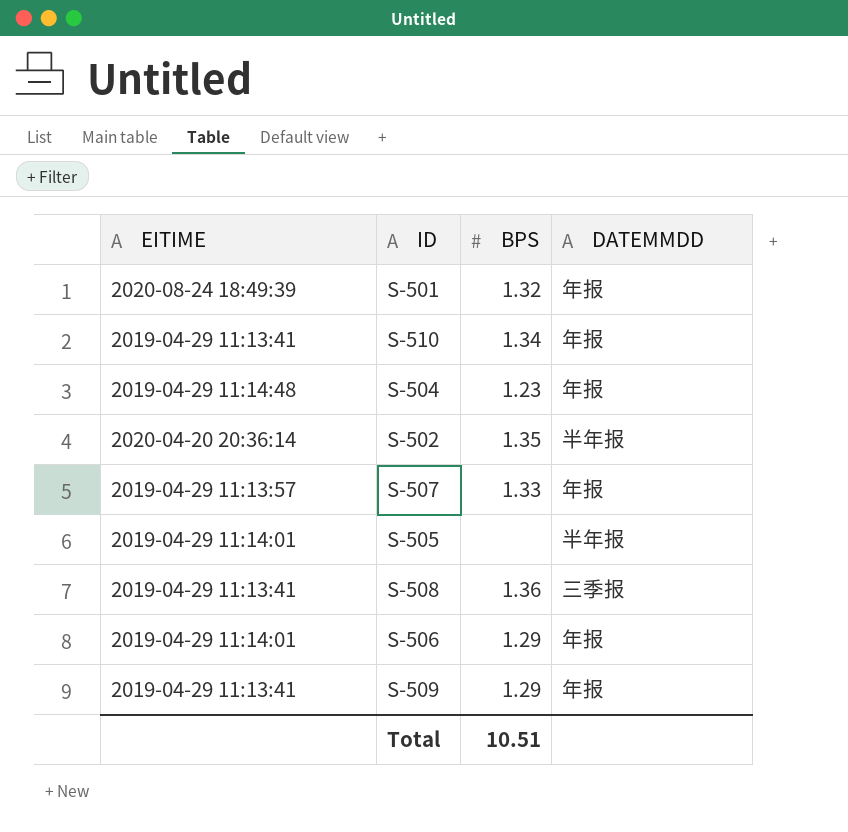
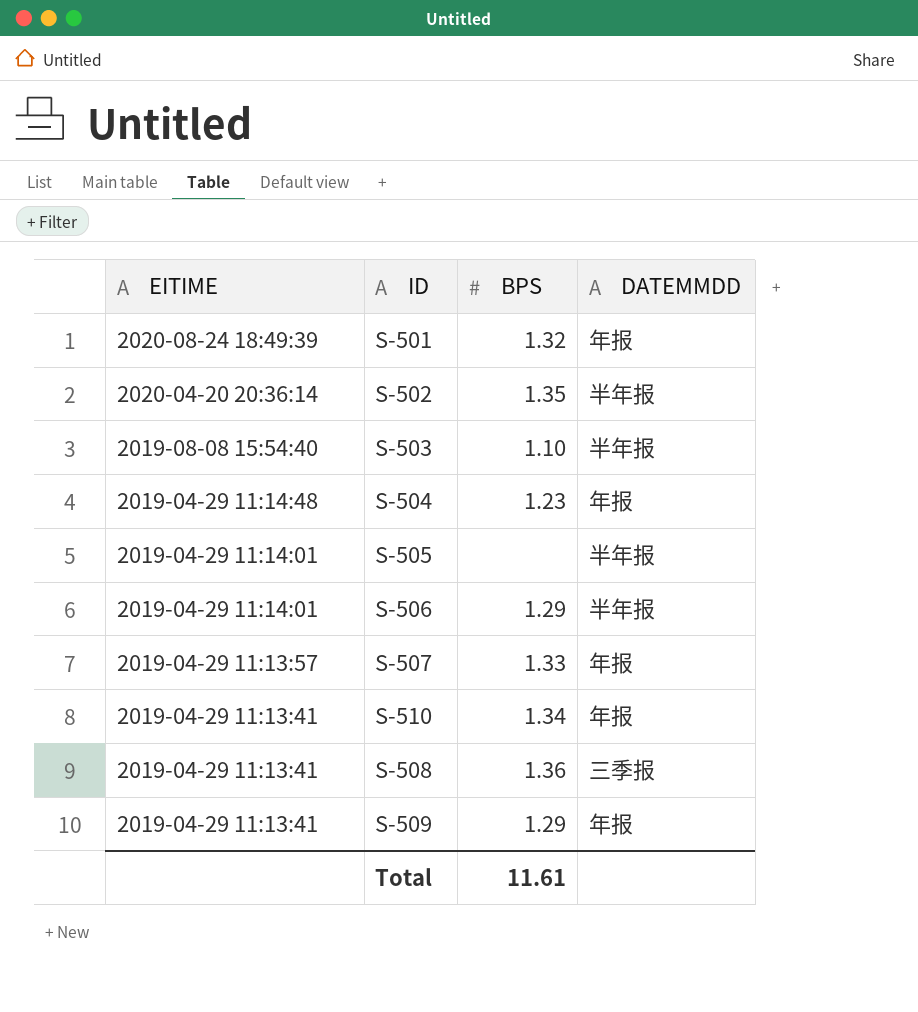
row order: none -> EITIME descending
row S-503: none -> 2019-08-08 15:54:40 | 1.10 | 半年报
S-506 | DATEMMDD: 年报 -> 半年报
Total | BPS: 10.51 -> 11.61

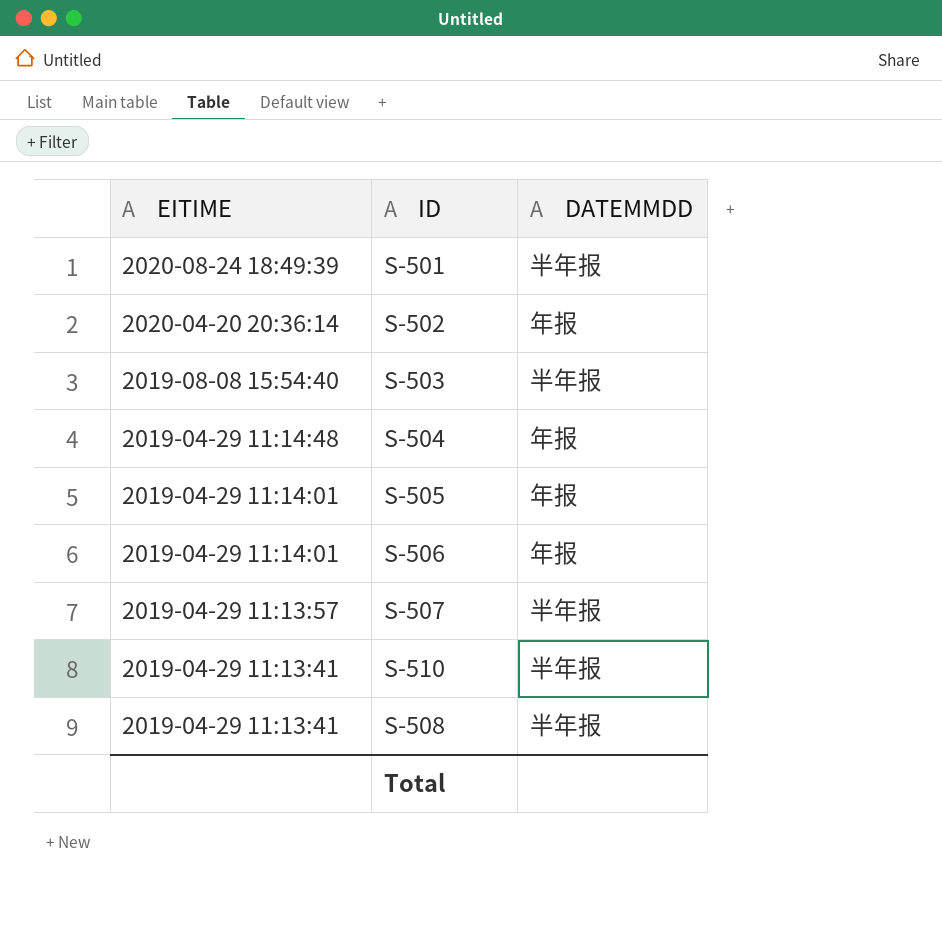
column BPS | position: 3 -> none
row S-509: 2019-04-29 11:13:41 | 1.29 | 年报 -> none
S-501 | DATEMMDD: 年报 -> 半年报
S-502 | DATEMMDD: 半年报 -> 年报
S-505 | DATEMMDD: 半年报 -> 年报
S-506 | DATEMMDD: 半年报 -> 年报
S-507 | DATEMMDD: 年报 -> 半年报
S-510 | DATEMMDD: 年报 -> 半年报
S-508 | DATEMMDD: 三季报 -> 半年报

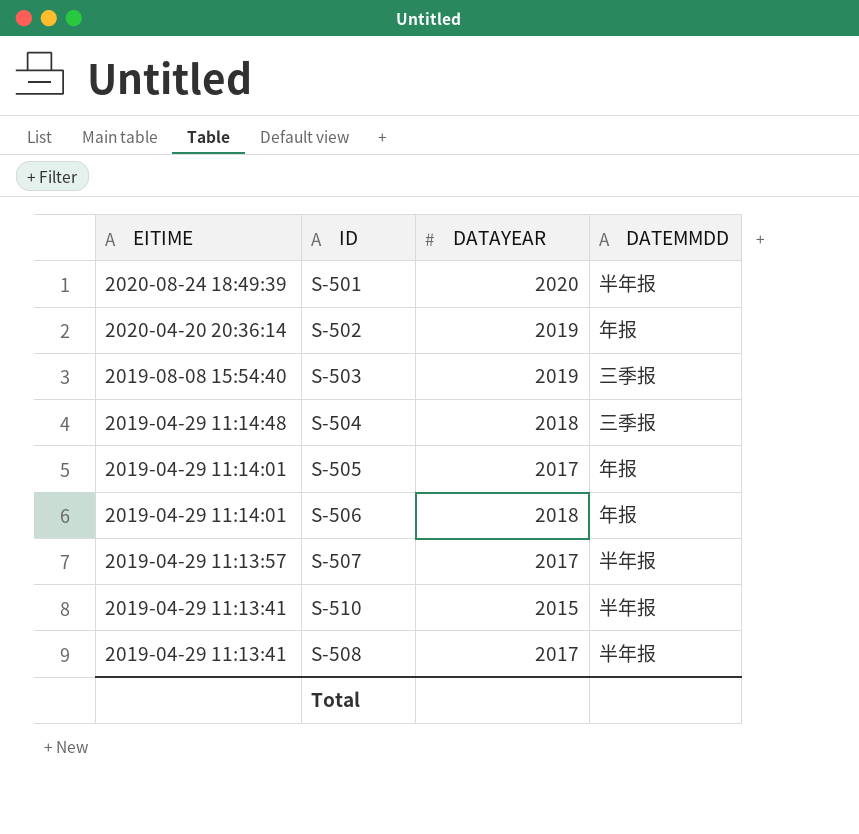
column DATAYEAR | position: none -> 3
S-503 | DATEMMDD: 半年报 -> 三季报
S-504 | DATEMMDD: 年报 -> 三季报

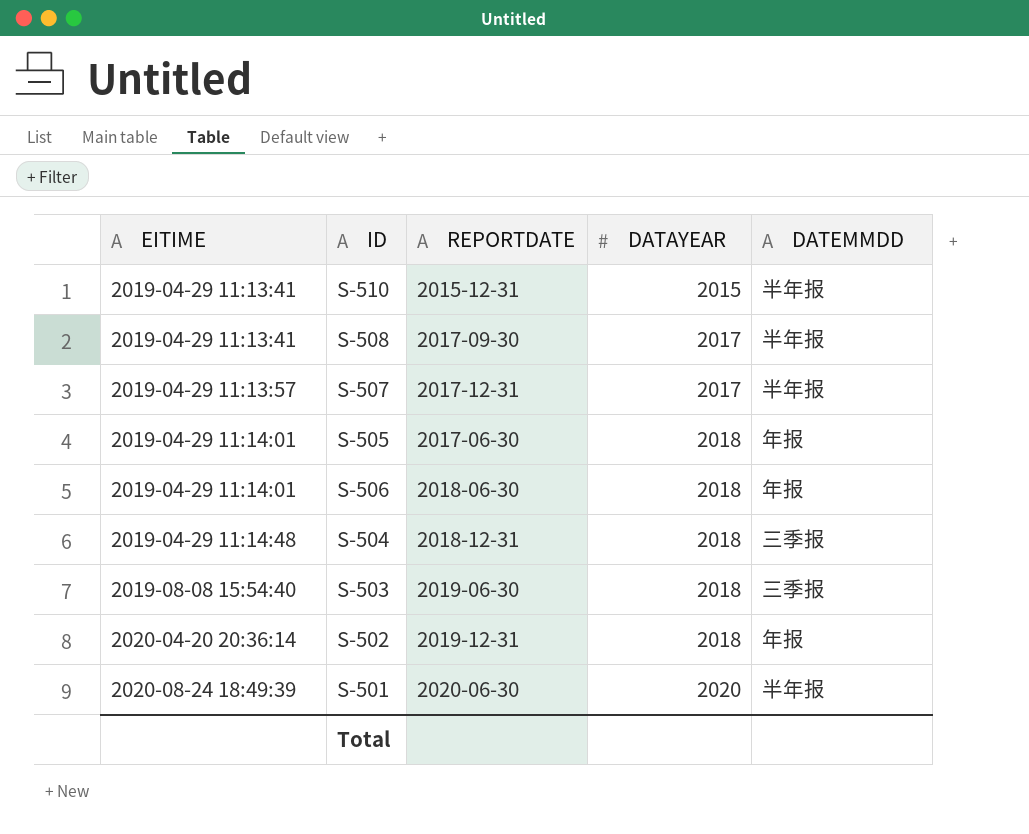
row order: EITIME descending -> EITIME ascending
column REPORTDATE | position: none -> 3
S-505 | DATAYEAR: 2017 -> 2018
S-503 | DATAYEAR: 2019 -> 2018
S-502 | DATAYEAR: 2019 -> 2018

